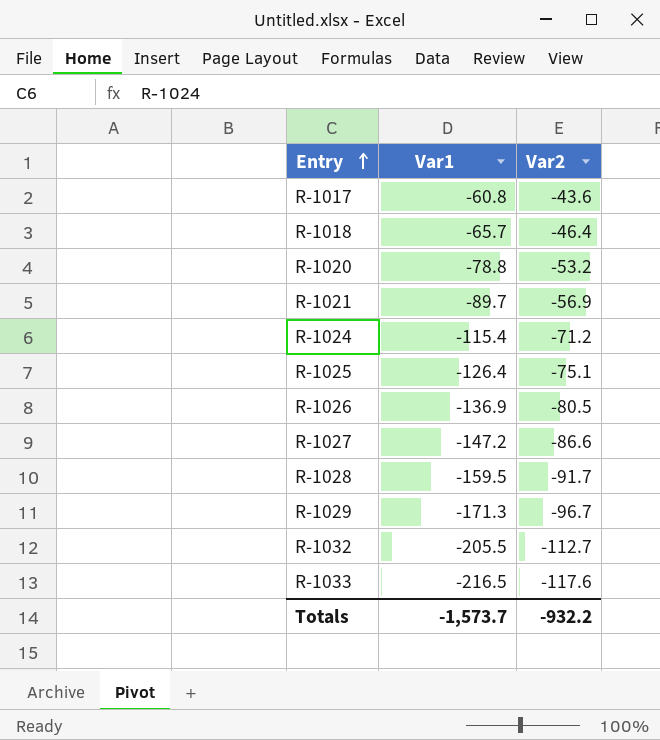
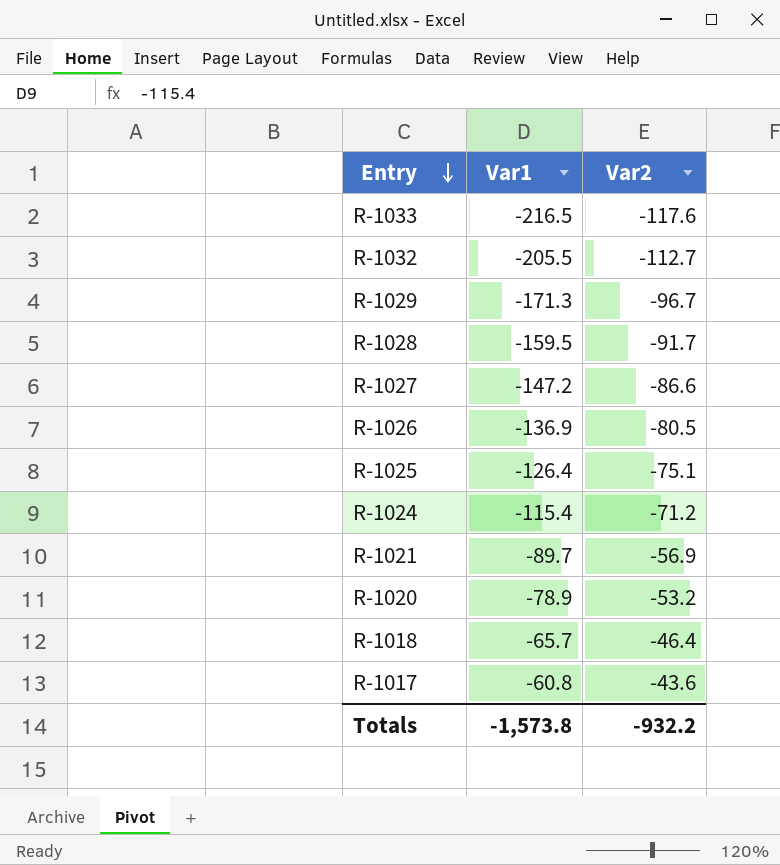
row order: Entry ascending -> Entry descending
R-1020 | Var1: -78.8 -> -78.9
Totals | Var1: -1,573.7 -> -1,573.8

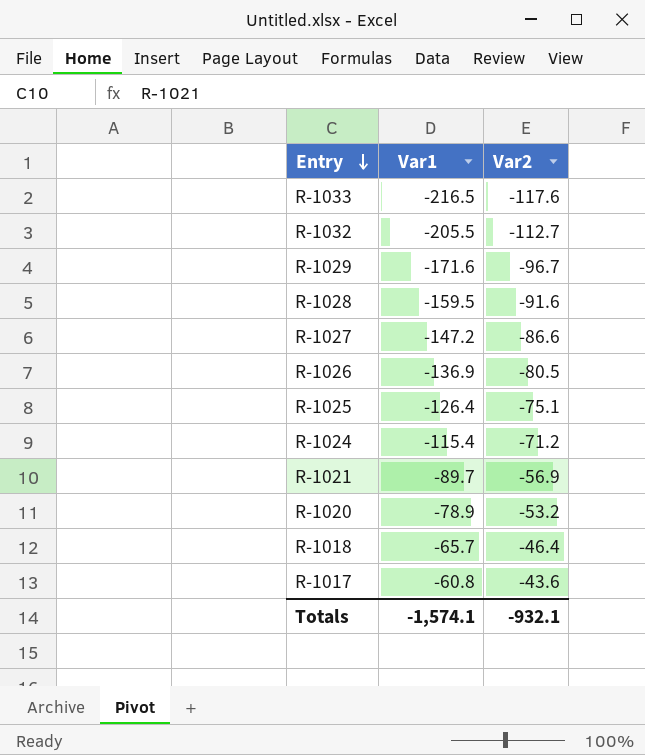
R-1029 | Var1: -171.3 -> -171.6
R-1028 | Var2: -91.7 -> -91.6
Totals | Var1: -1,573.8 -> -1,574.1
Totals | Var2: -932.2 -> -932.1

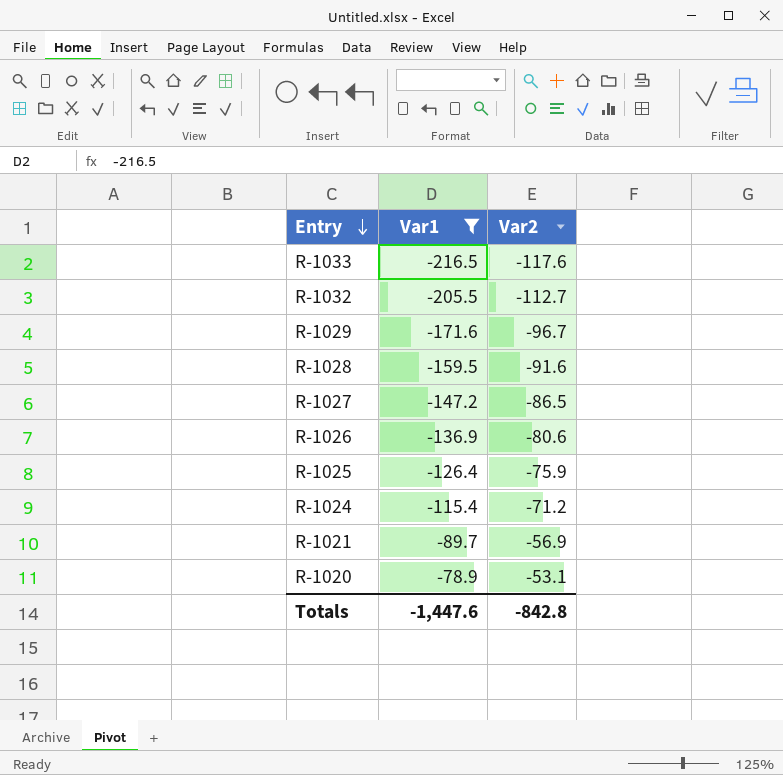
filter: none -> Var1 <= -78.9
R-1027 | Var2: -86.6 -> -86.5
R-1026 | Var2: -80.5 -> -80.6
R-1025 | Var2: -75.1 -> -75.9
R-1020 | Var2: -53.2 -> -53.1
Totals | Var1: -1,574.1 -> -1,447.6
Totals | Var2: -932.1 -> -842.8

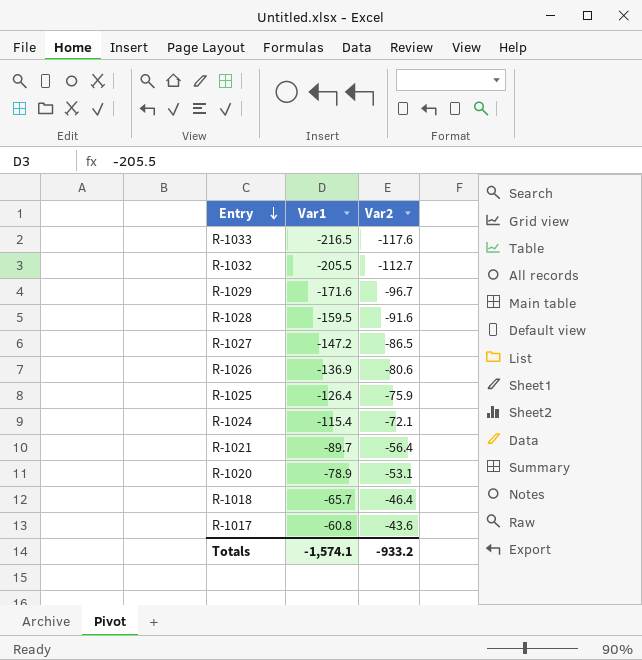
filter: Var1 <= -78.9 -> none
R-1024 | Var2: -71.2 -> -72.1
R-1021 | Var2: -56.9 -> -56.4
Totals | Var1: -1,447.6 -> -1,574.1
Totals | Var2: -842.8 -> -933.2

